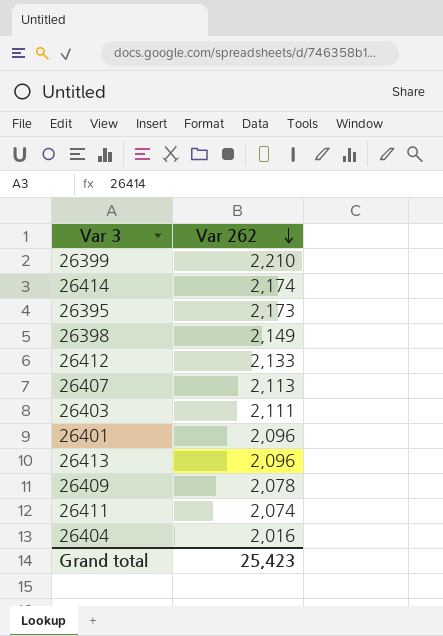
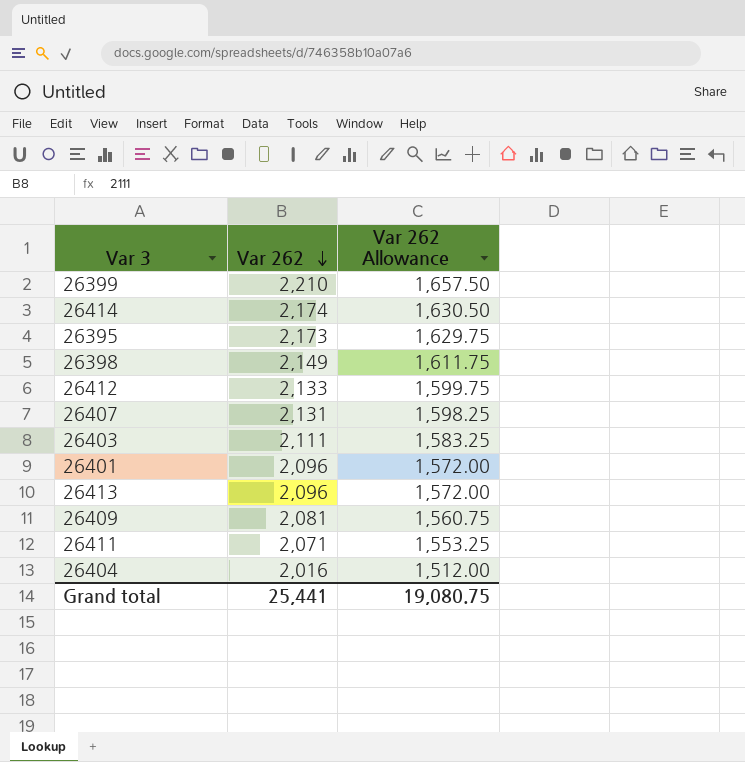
column Var 262 Allowance | formula: none -> [Var 262] * 0.75
26407 | Var 262: 2,113 -> 2,131
26409 | Var 262: 2,078 -> 2,081
26411 | Var 262: 2,074 -> 2,071
Grand total | Var 262: 25,423 -> 25,441

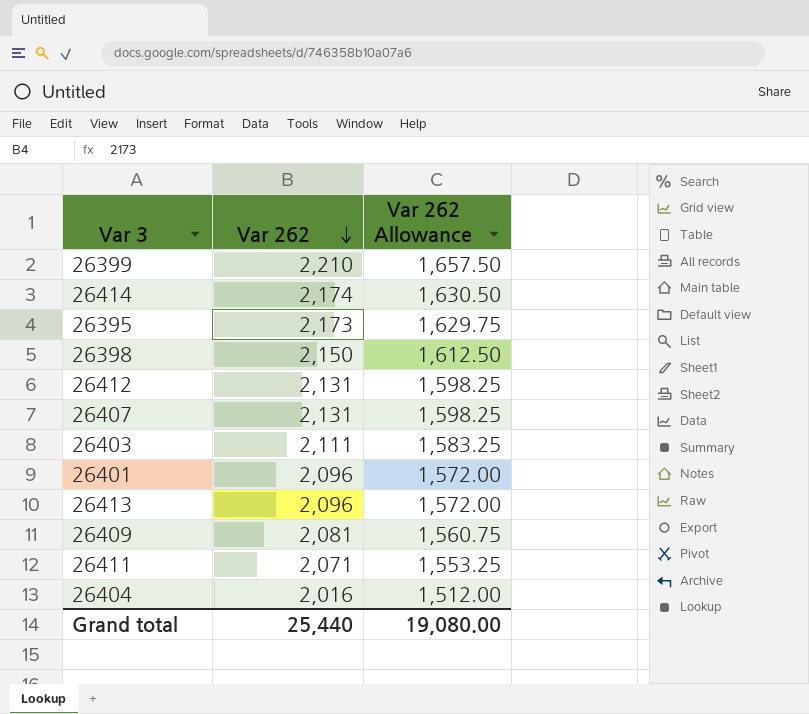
26398 | Var 262: 2,149 -> 2,150
26398 | Var 262 Allowance: 1,611.75 -> 1,612.50
26412 | Var 262: 2,133 -> 2,131
26412 | Var 262 Allowance: 1,599.75 -> 1,598.25
Grand total | Var 262: 25,441 -> 25,440
Grand total | Var 262 Allowance: 19,080.75 -> 19,080.00

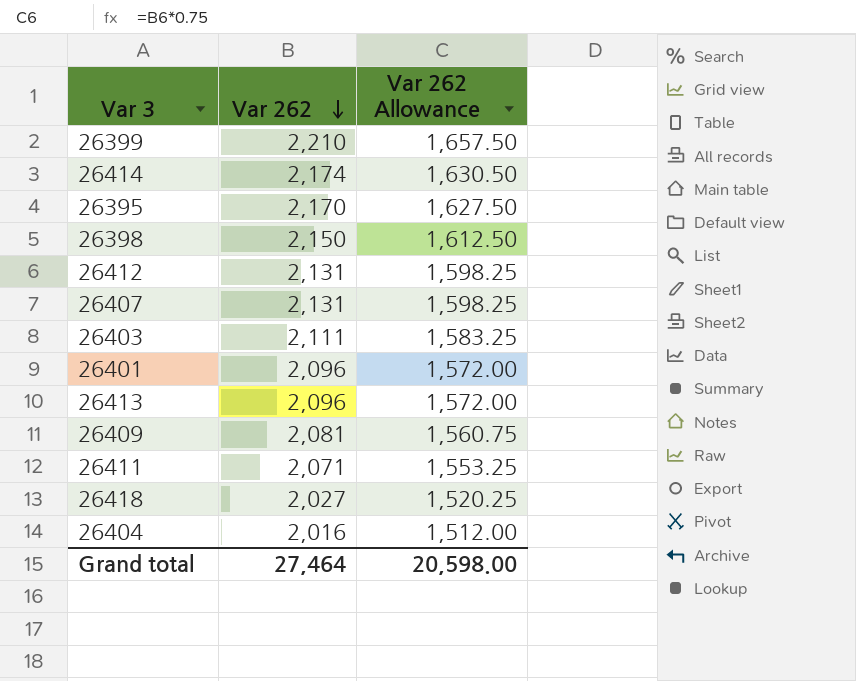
26395 | Var 262: 2,173 -> 2,170
26395 | Var 262 Allowance: 1,629.75 -> 1,627.50
row 26418: none -> 2,027 | 1,520.25
Grand total | Var 262: 25,440 -> 27,464
Grand total | Var 262 Allowance: 19,080.00 -> 20,598.00

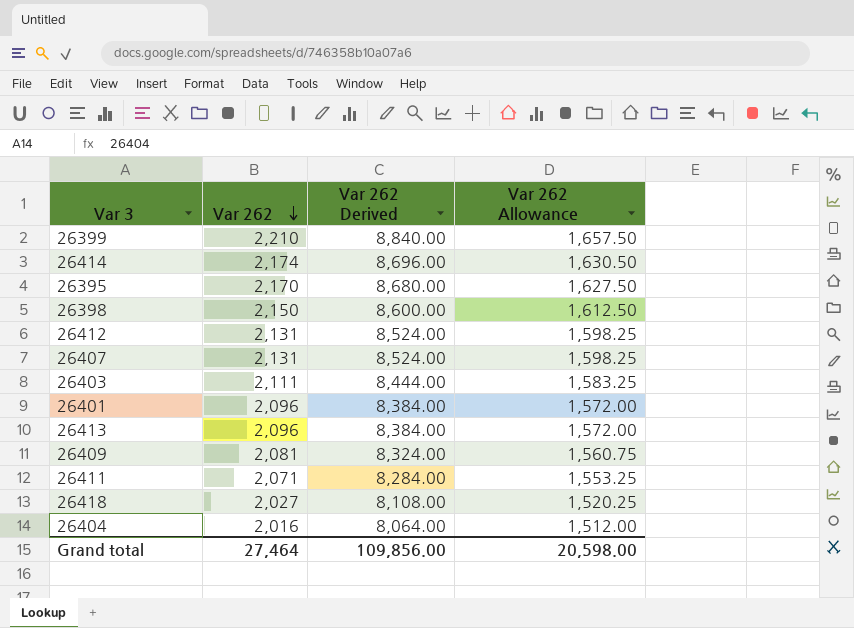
column Var 262 Derived | formula: none -> [Var 262] * 4

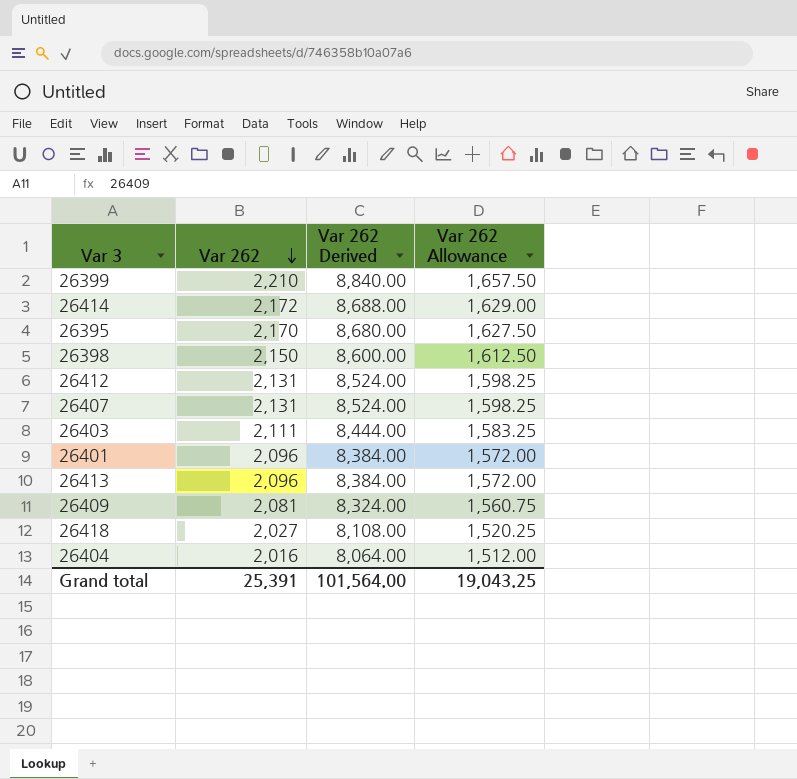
row 26411: 2,071 | 8,284.00 | 1,553.25 -> none
26414 | Var 262: 2,174 -> 2,172
26414 | Var 262 Derived: 8,696.00 -> 8,688.00
26414 | Var 262 Allowance: 1,630.50 -> 1,629.00
Grand total | Var 262: 27,464 -> 25,391
Grand total | Var 262 Derived: 109,856.00 -> 101,564.00
Grand total | Var 262 Allowance: 20,598.00 -> 19,043.25

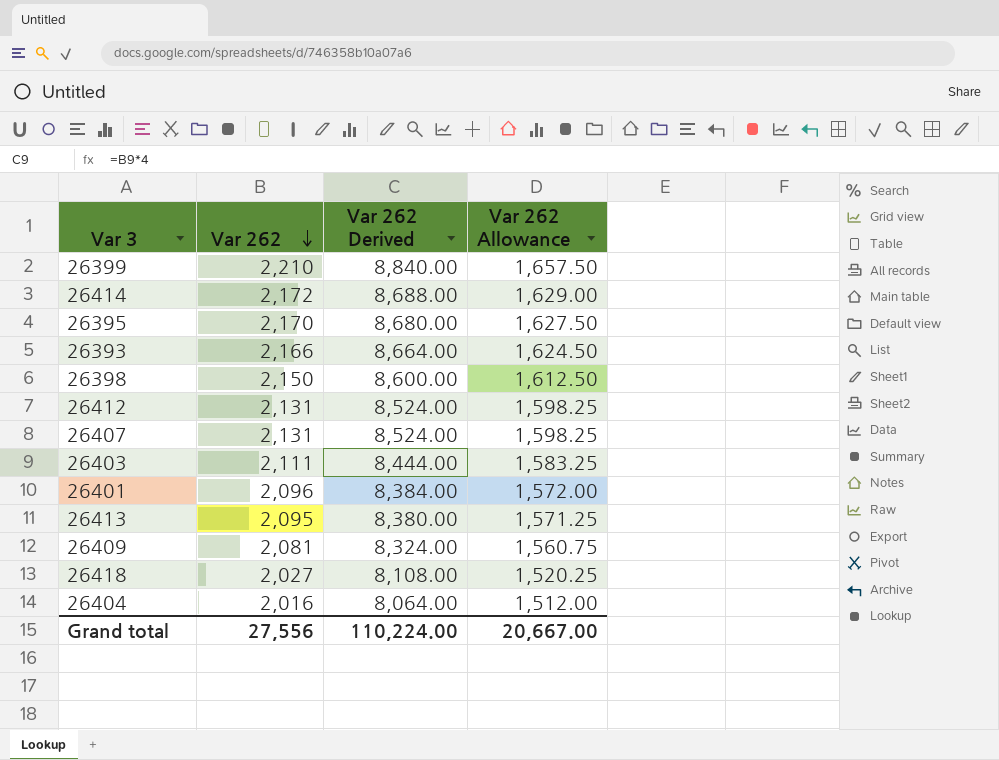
row 26393: none -> 2,166 | 8,664.00 | 1,624.50
26413 | Var 262: 2,096 -> 2,095
26413 | Var 262 Derived: 8,384.00 -> 8,380.00
26413 | Var 262 Allowance: 1,572.00 -> 1,571.25
Grand total | Var 262: 25,391 -> 27,556
Grand total | Var 262 Derived: 101,564.00 -> 110,224.00
Grand total | Var 262 Allowance: 19,043.25 -> 20,667.00

